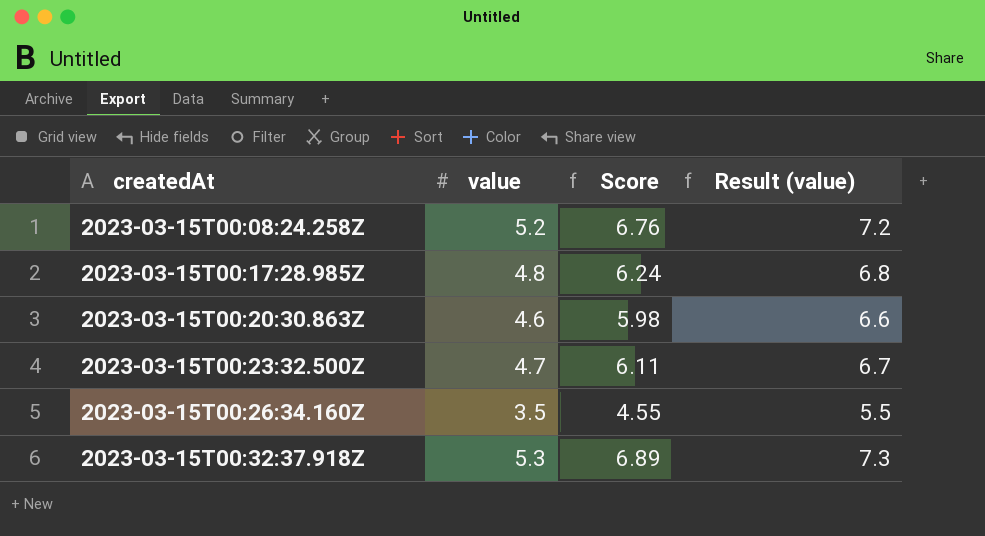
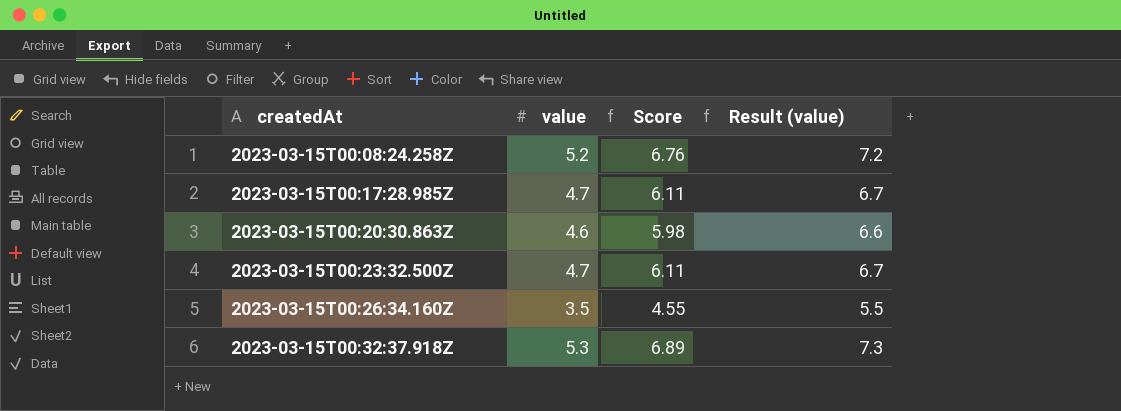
2023-03-15T00:17:28.985Z | value: 4.8 -> 4.7
2023-03-15T00:17:28.985Z | Score: 6.24 -> 6.11
2023-03-15T00:17:28.985Z | Result (value): 6.8 -> 6.7

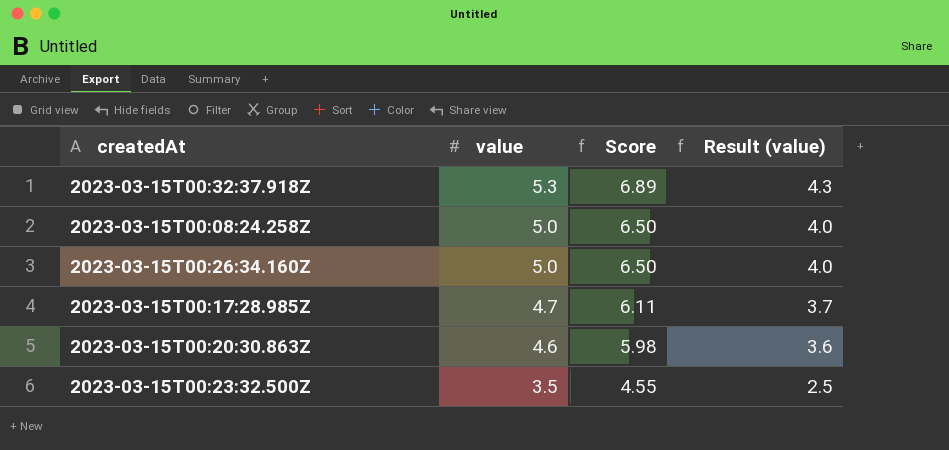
row order: createdAt ascending -> value descending
column Result (value) | formula: [value] + 2 -> [value] - 1
2023-03-15T00:08:24.258Z | value: 5.2 -> 5.0
2023-03-15T00:08:24.258Z | Score: 6.76 -> 6.50
2023-03-15T00:26:34.160Z | value: 3.5 -> 5.0
2023-03-15T00:26:34.160Z | Score: 4.55 -> 6.50
2023-03-15T00:23:32.500Z | value: 4.7 -> 3.5
2023-03-15T00:23:32.500Z | Score: 6.11 -> 4.55

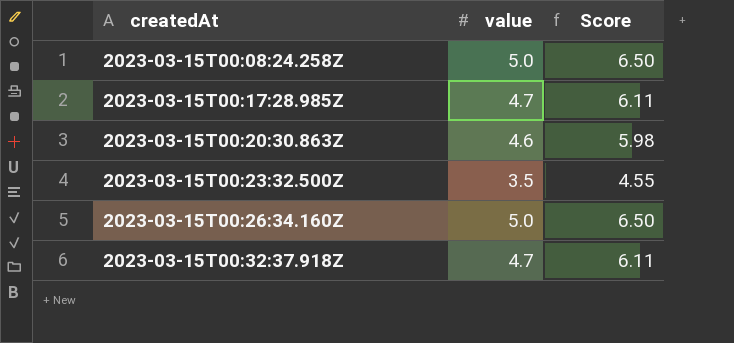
row order: value descending -> createdAt ascending
column Result (value) | formula: [value] - 1 -> none
2023-03-15T00:32:37.918Z | value: 5.3 -> 4.7
2023-03-15T00:32:37.918Z | Score: 6.89 -> 6.11

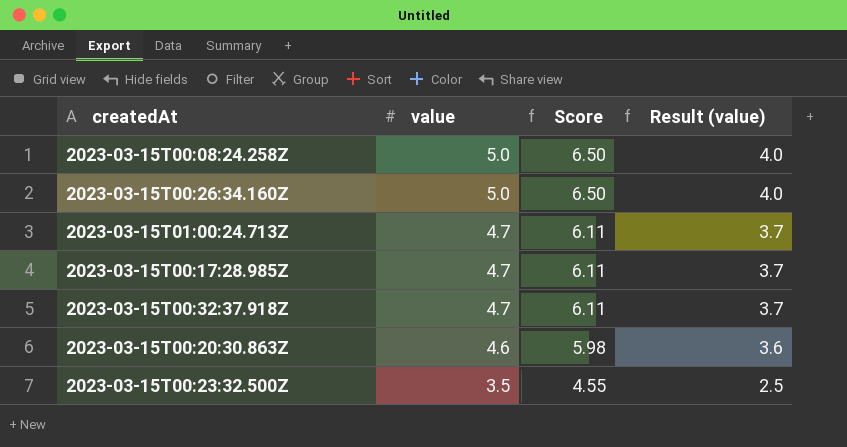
row order: createdAt ascending -> value descending
column Result (value) | formula: none -> [value] - 1
row 2023-03-15T01:00:24.713Z: none -> 4.7 | 6.11 | 3.7

